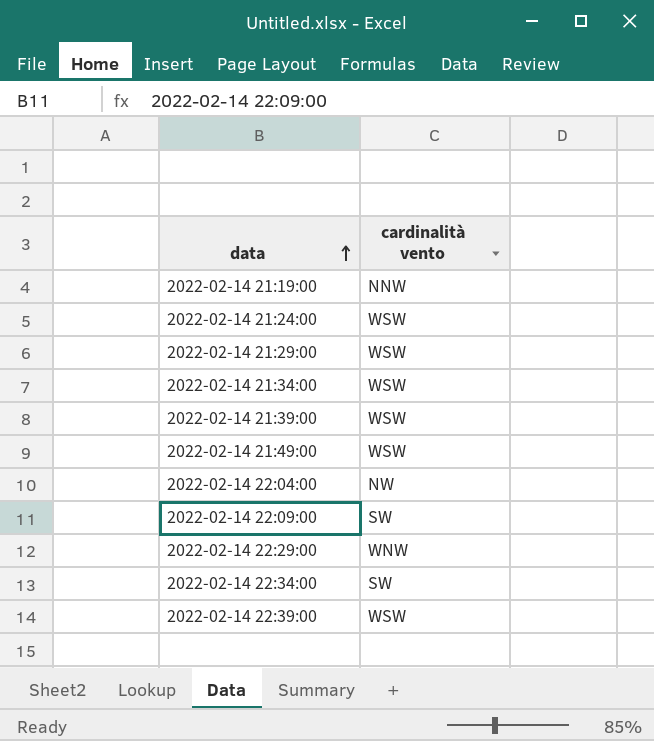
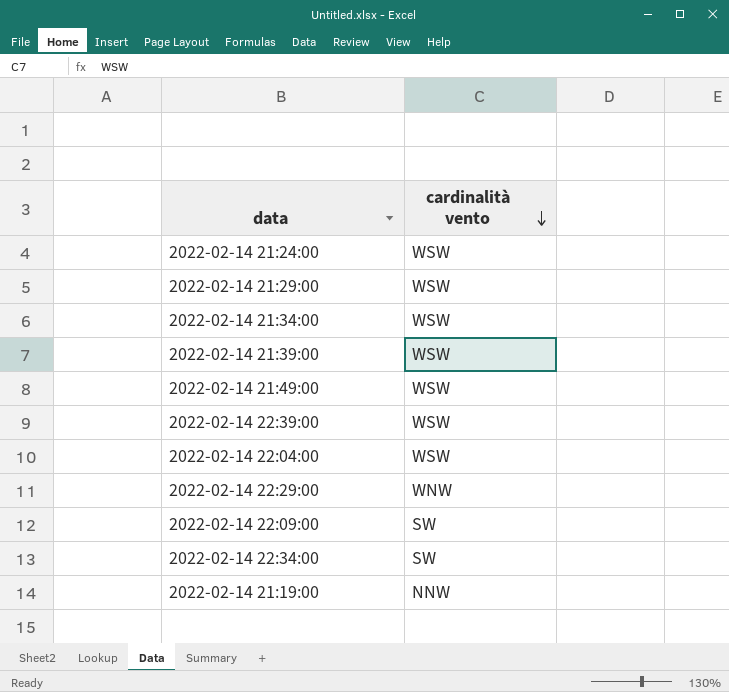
row order: data ascending -> cardinalità vento descending
2022-02-14 22:04:00 | cardinalità vento: NW -> WSW

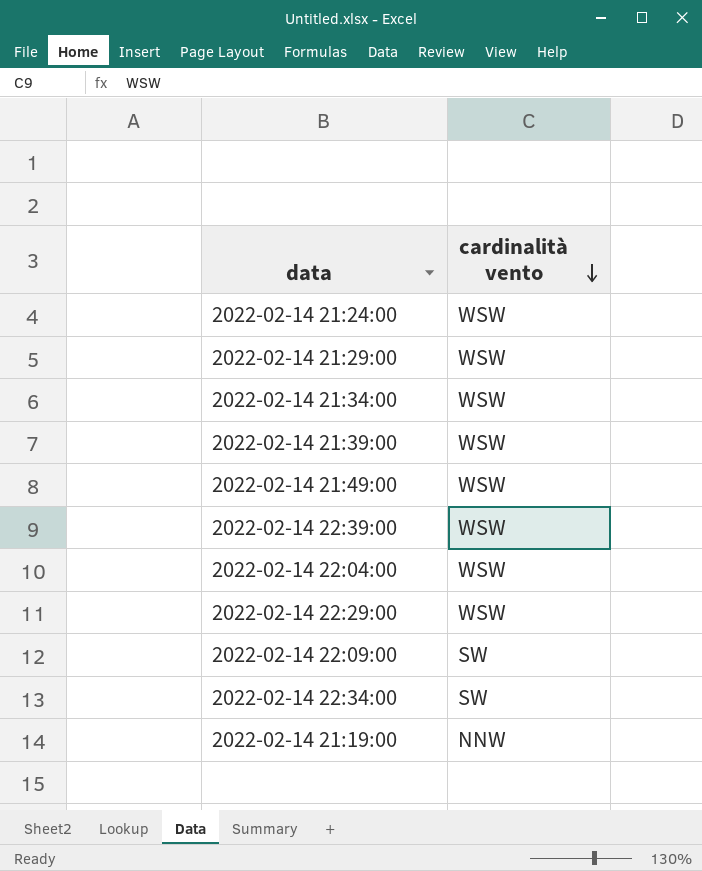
2022-02-14 22:29:00 | cardinalità vento: WNW -> WSW

